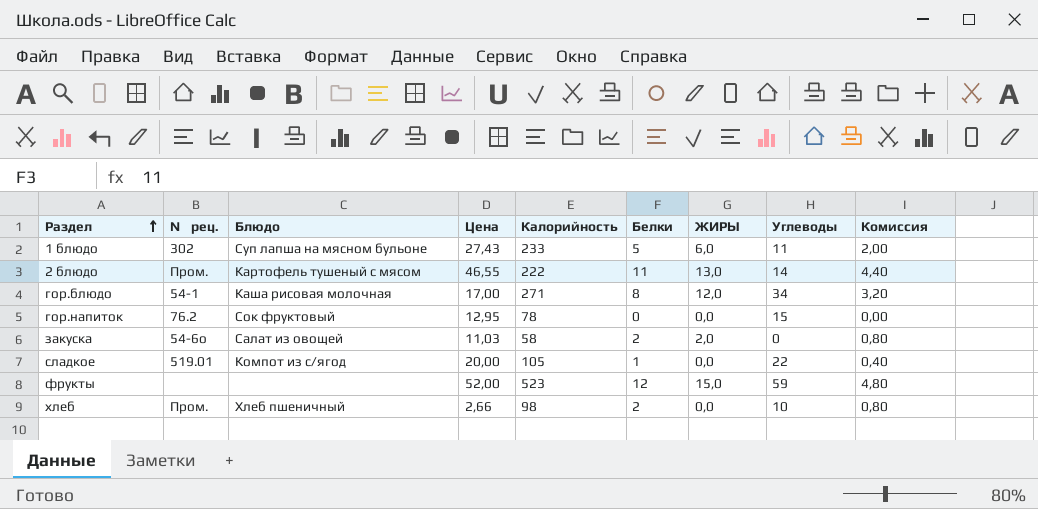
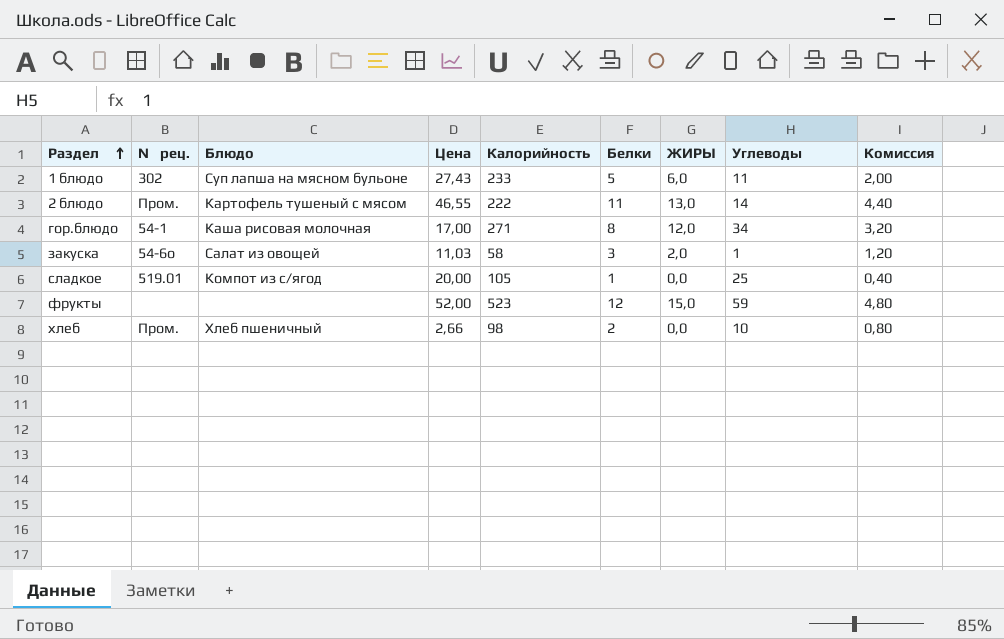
row гор.напиток: 76.2 | Сок фруктовый | 12,95 | 78 | 0 | 0,0 | 15 | 0,00 -> none
закуска | Белки: 2 -> 3
закуска | Углеводы: 0 -> 1
закуска | Комиссия: 0,80 -> 1,20
сладкое | Углеводы: 22 -> 25

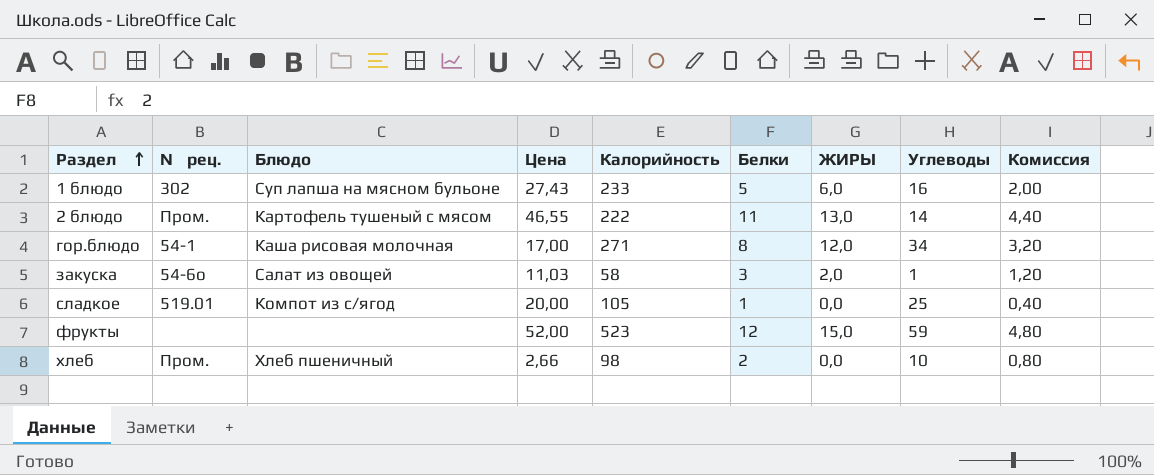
1 блюдо | Углеводы: 11 -> 16

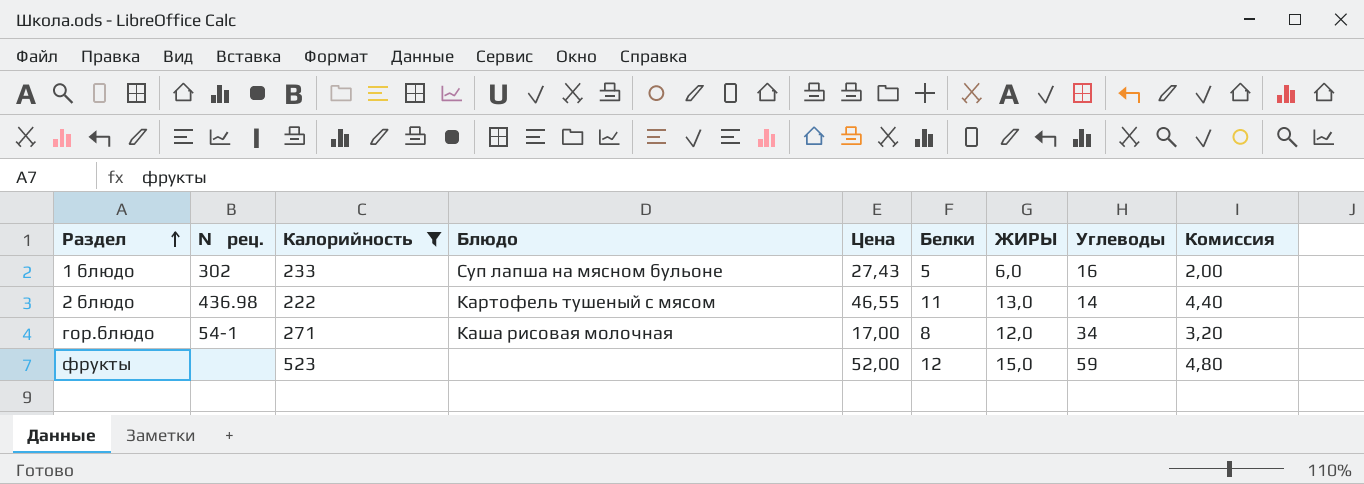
filter: none -> Калорийность >= 222
column Калорийность | position: 5 -> 3
2 блюдо | № рец.: Пром. -> 436.98

